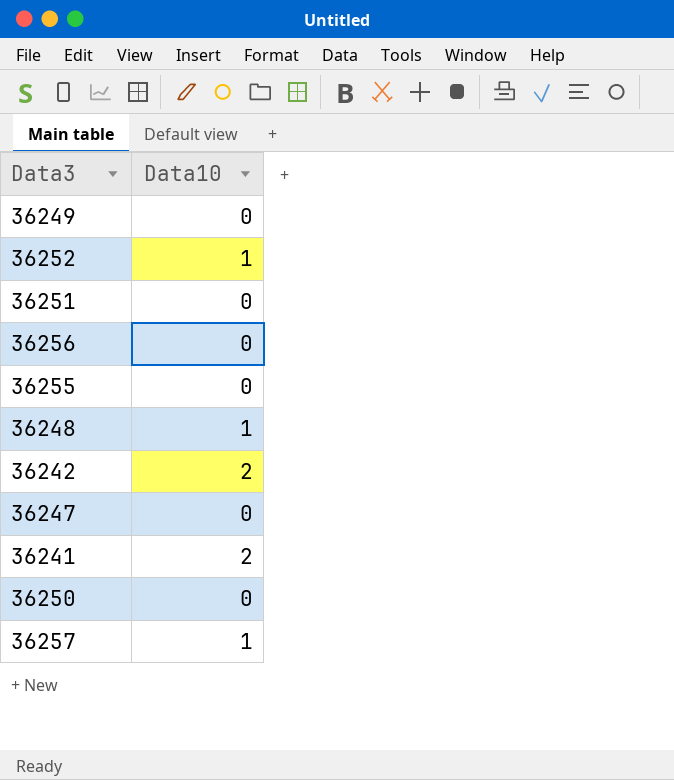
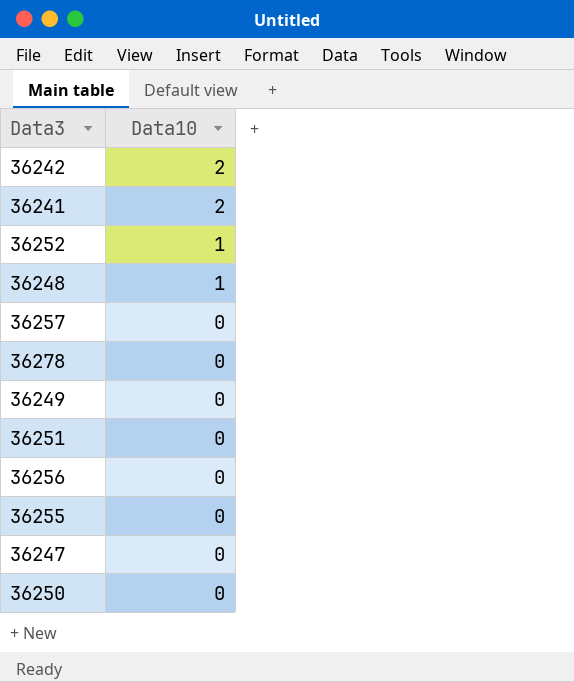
row order: none -> Data10 descending
36257 | Data10: 1 -> 0
row 36278: none -> 0

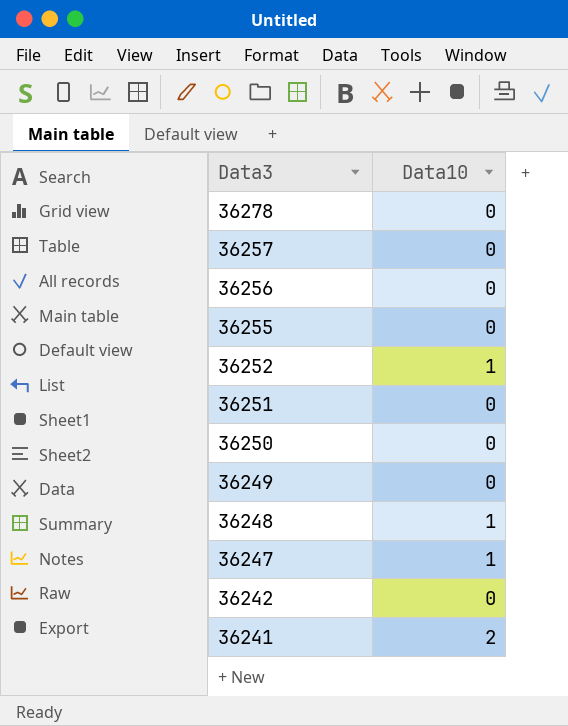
row order: Data10 descending -> Data3 descending
36247 | Data10: 0 -> 1
36242 | Data10: 2 -> 0

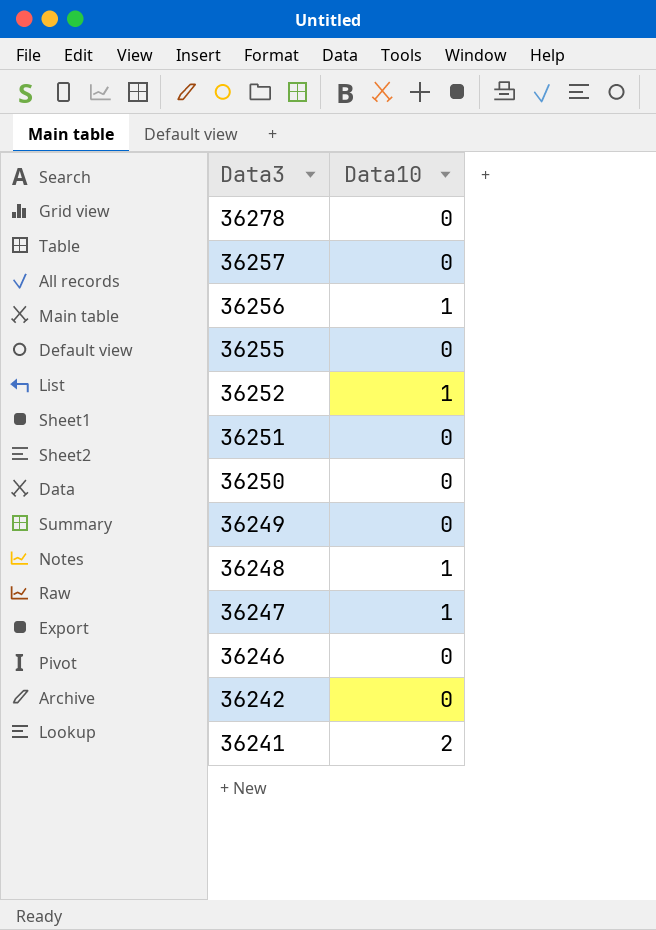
36256 | Data10: 0 -> 1
row 36246: none -> 0

